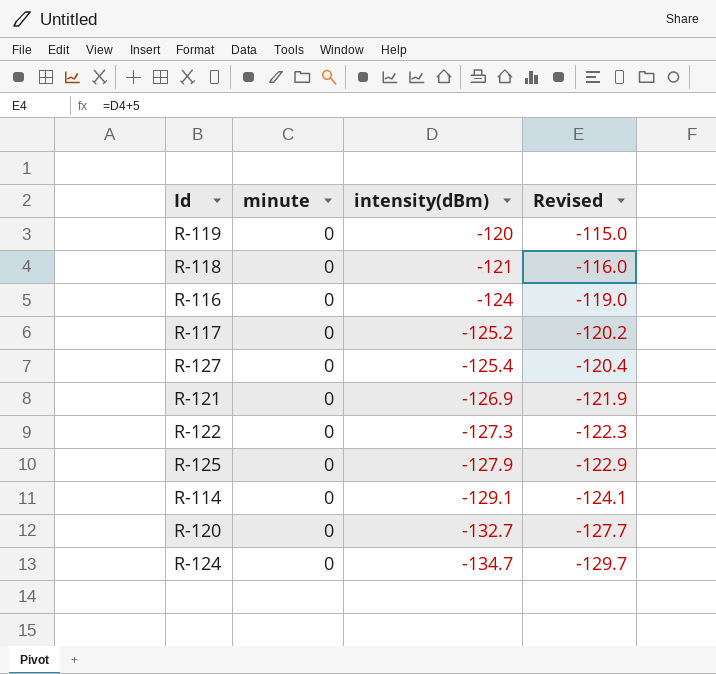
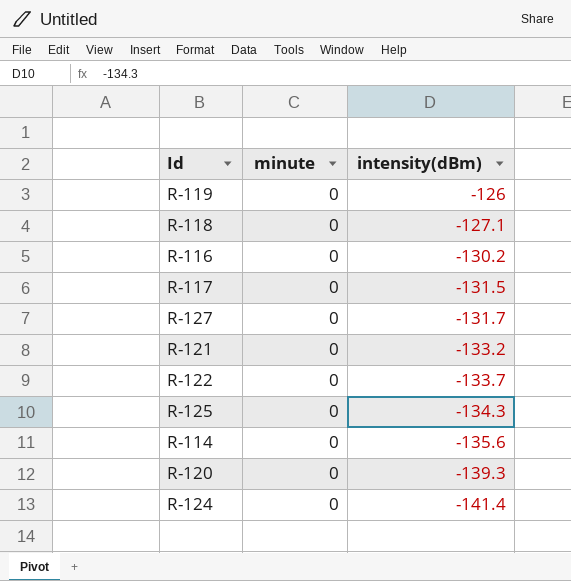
column Revised | formula: [intensity(dBm)] + 5 -> none
R-119 | intensity(dBm): -120 -> -126
R-118 | intensity(dBm): -121 -> -127.1
R-116 | intensity(dBm): -124 -> -130.2
R-117 | intensity(dBm): -125.2 -> -131.5
R-127 | intensity(dBm): -125.4 -> -131.7
R-121 | intensity(dBm): -126.9 -> -133.2
R-122 | intensity(dBm): -127.3 -> -133.7
R-125 | intensity(dBm): -127.9 -> -134.3
R-114 | intensity(dBm): -129.1 -> -135.6
R-120 | intensity(dBm): -132.7 -> -139.3
R-124 | intensity(dBm): -134.7 -> -141.4

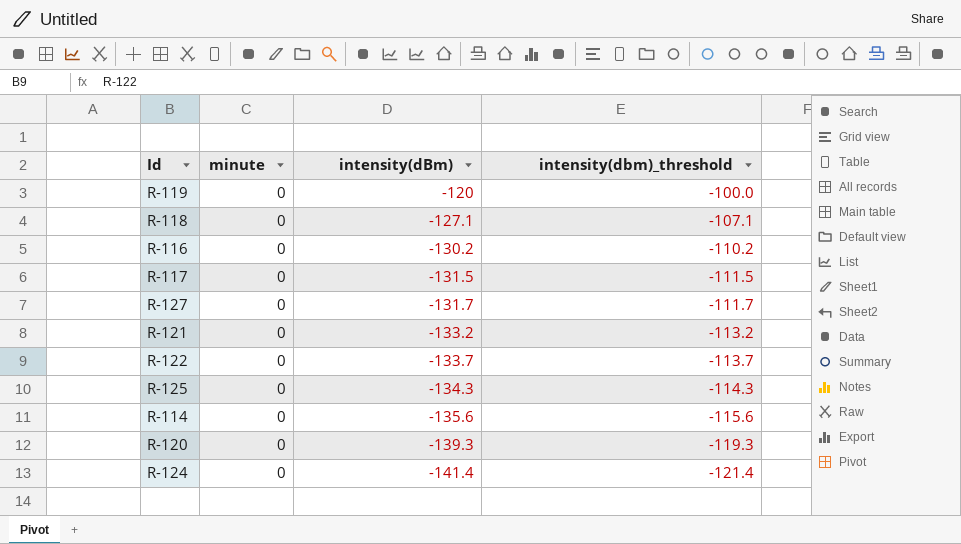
column intensity(dbm)_threshold | formula: none -> [intensity(dBm)] + 20
R-119 | intensity(dBm): -126 -> -120

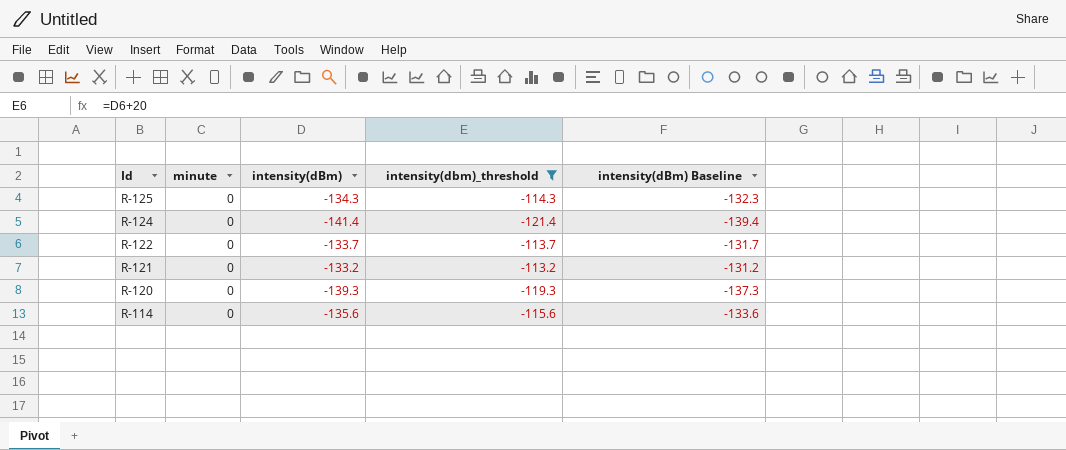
filter: none -> intensity(dbm)_threshold <= -113.2
row order: intensity(dBm) descending -> Id descending
column intensity(dBm) Baseline | formula: none -> [intensity(dBm)] + 2

